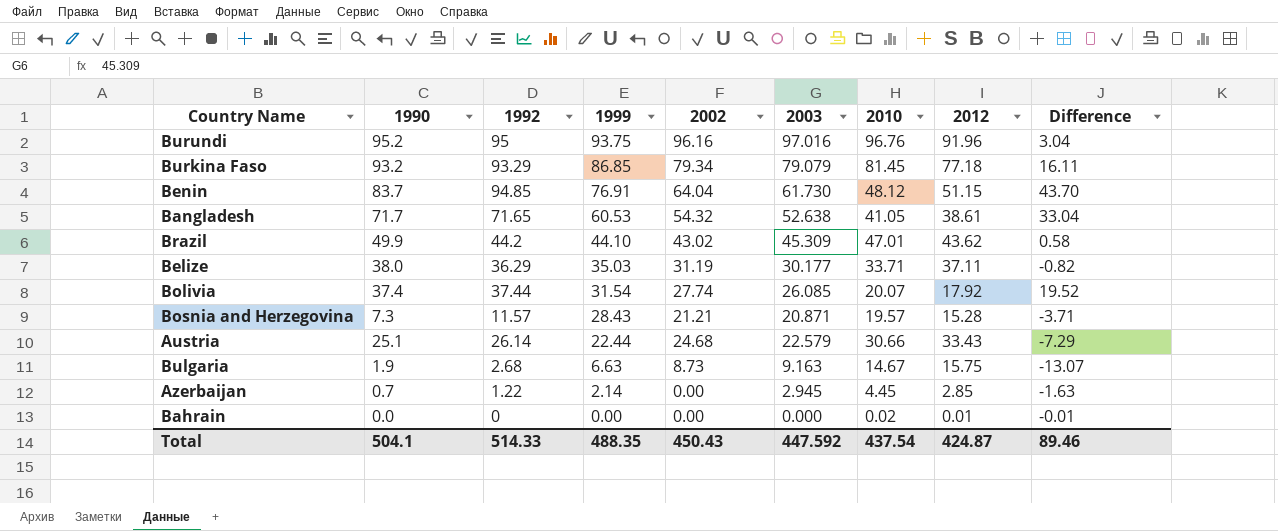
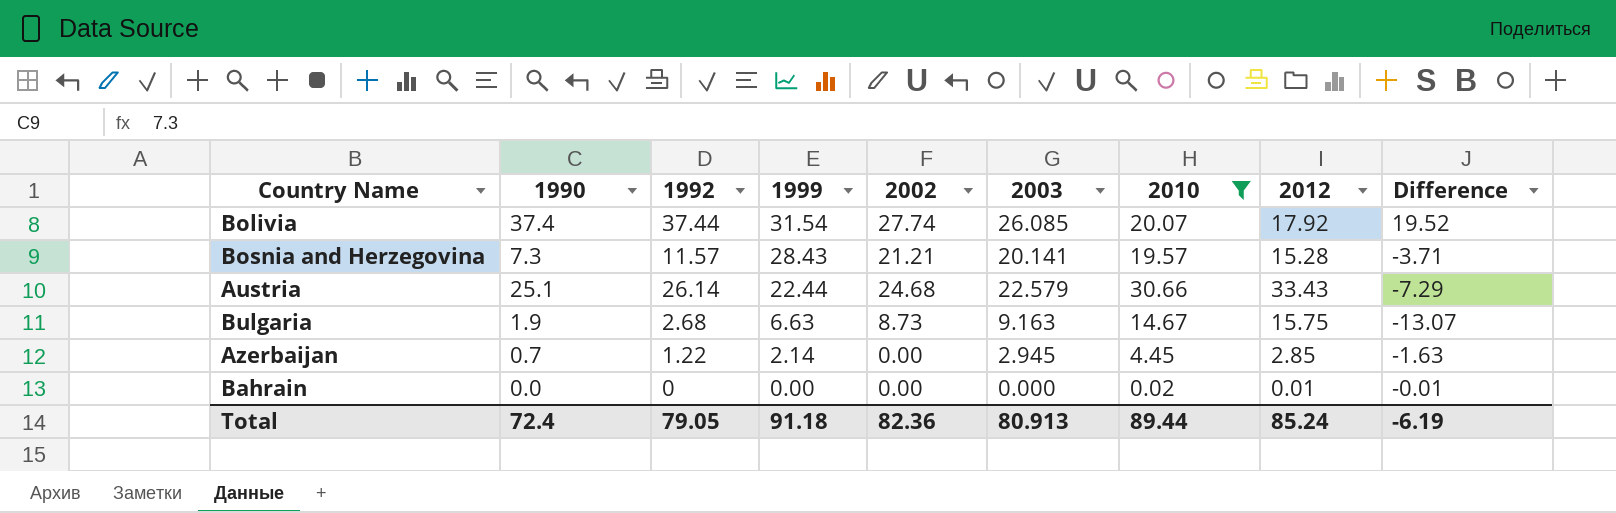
filter: none -> 2010 <= 30.66
Bosnia and Herzegovina | 2003: 20.871 -> 20.141
Total | 1990: 504.1 -> 72.4
Total | 1992: 514.33 -> 79.05
Total | 1999: 488.35 -> 91.18
Total | 2002: 450.43 -> 82.36
Total | 2003: 447.592 -> 80.913
Total | 2010: 437.54 -> 89.44
Total | 2012: 424.87 -> 85.24
Total | Difference: 89.46 -> -6.19

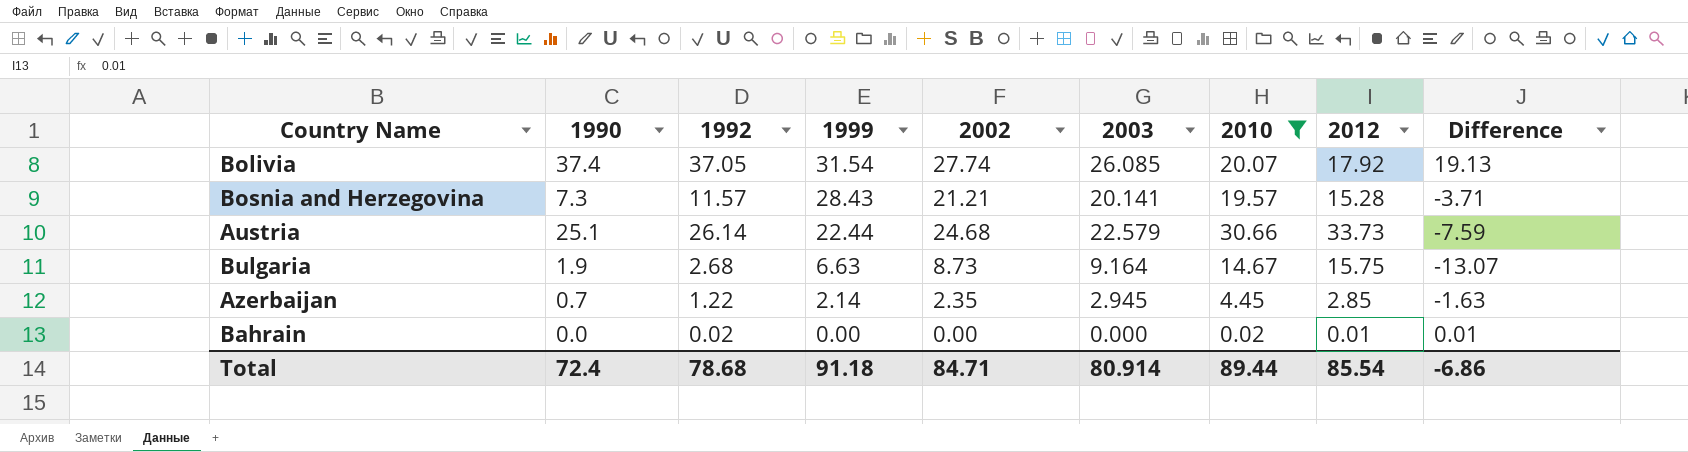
Bolivia | 1992: 37.44 -> 37.05
Bolivia | Difference: 19.52 -> 19.13
Austria | 2012: 33.43 -> 33.73
Austria | Difference: -7.29 -> -7.59
Bulgaria | 2003: 9.163 -> 9.164
Azerbaijan | 2002: 0.00 -> 2.35
Bahrain | 1992: 0 -> 0.02
Bahrain | Difference: -0.01 -> 0.01
Total | 1992: 79.05 -> 78.68
Total | 2002: 82.36 -> 84.71
Total | 2003: 80.913 -> 80.914
Total | 2012: 85.24 -> 85.54
Total | Difference: -6.19 -> -6.86

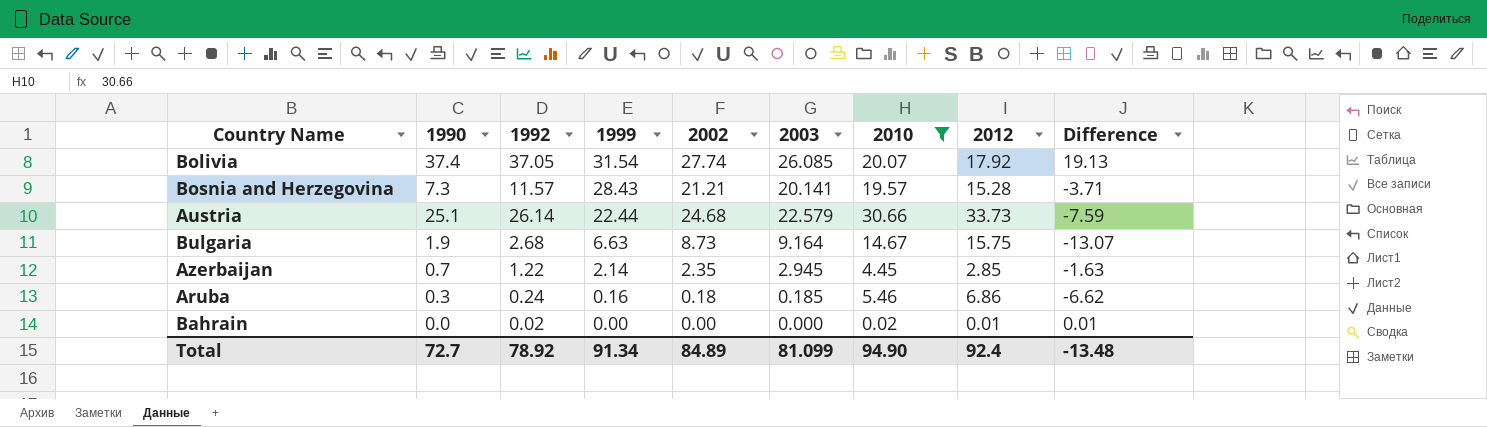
row Aruba: none -> 0.3 | 0.24 | 0.16 | 0.18 | 0.185 | 5.46 | 6.86 | -6.62
Total | 1990: 72.4 -> 72.7
Total | 1992: 78.68 -> 78.92
Total | 1999: 91.18 -> 91.34
Total | 2002: 84.71 -> 84.89
Total | 2003: 80.914 -> 81.099
Total | 2010: 89.44 -> 94.90
Total | 2012: 85.54 -> 92.4
Total | Difference: -6.86 -> -13.48

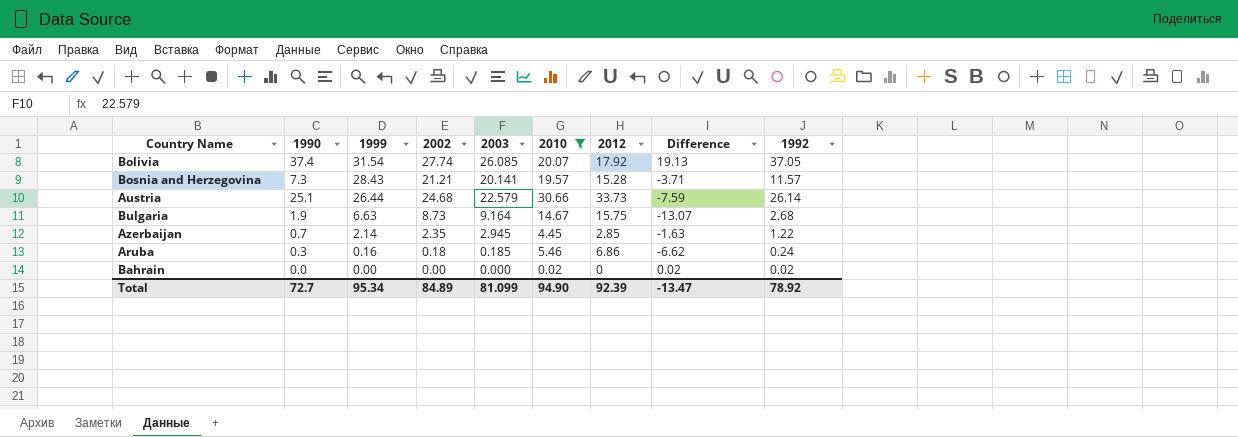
column 1992 | position: 3 -> 9
Austria | 1999: 22.44 -> 26.44
Bahrain | 2012: 0.01 -> 0
Bahrain | Difference: 0.01 -> 0.02
Total | 1999: 91.34 -> 95.34
Total | 2012: 92.4 -> 92.39
Total | Difference: -13.48 -> -13.47

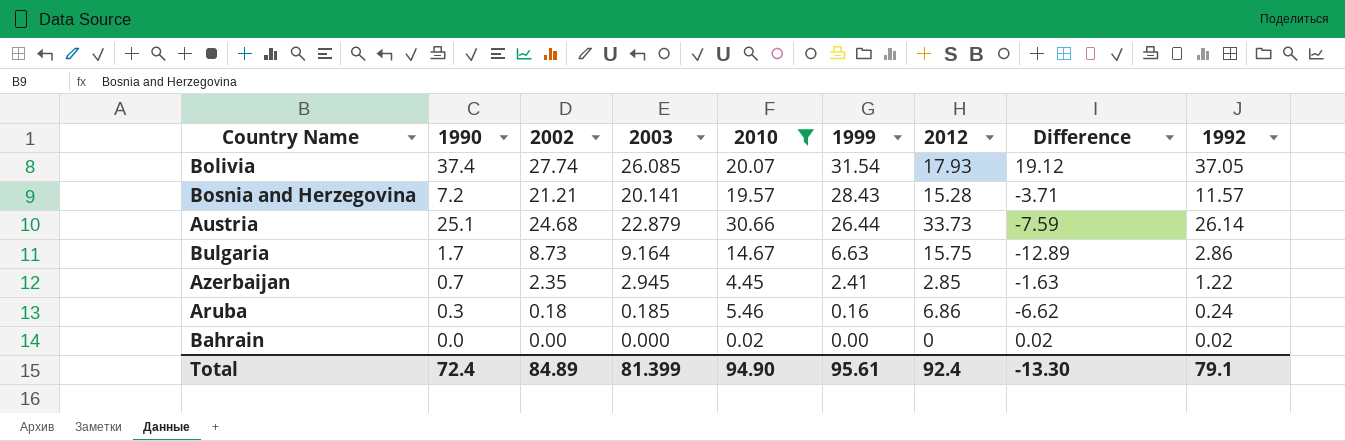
column 1999 | position: 3 -> 6
Bolivia | 2012: 17.92 -> 17.93
Bolivia | Difference: 19.13 -> 19.12
Bosnia and Herzegovina | 1990: 7.3 -> 7.2
Austria | 2003: 22.579 -> 22.879
Bulgaria | 1990: 1.9 -> 1.7
Bulgaria | Difference: -13.07 -> -12.89
Bulgaria | 1992: 2.68 -> 2.86
Azerbaijan | 1999: 2.14 -> 2.41
Total | 1990: 72.7 -> 72.4
Total | 2003: 81.099 -> 81.399
Total | 1999: 95.34 -> 95.61
Total | 2012: 92.39 -> 92.4
Total | Difference: -13.47 -> -13.30
Total | 1992: 78.92 -> 79.1

